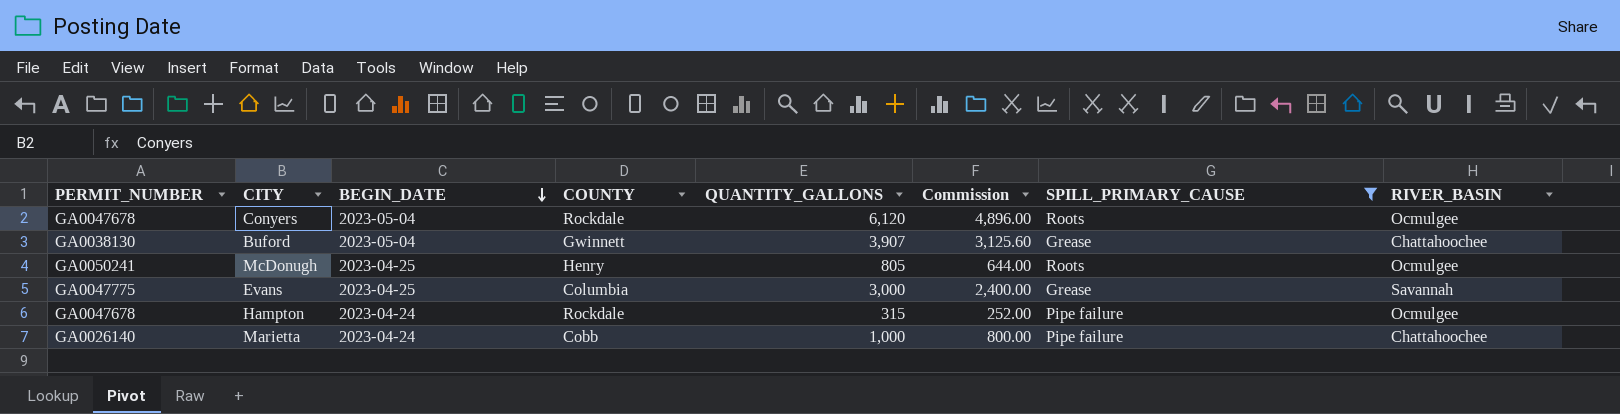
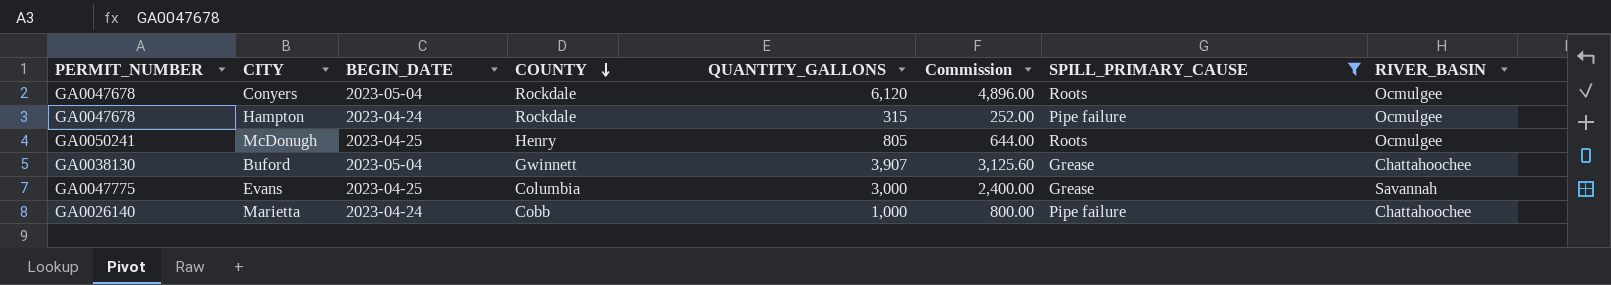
row order: BEGIN_DATE descending -> COUNTY descending

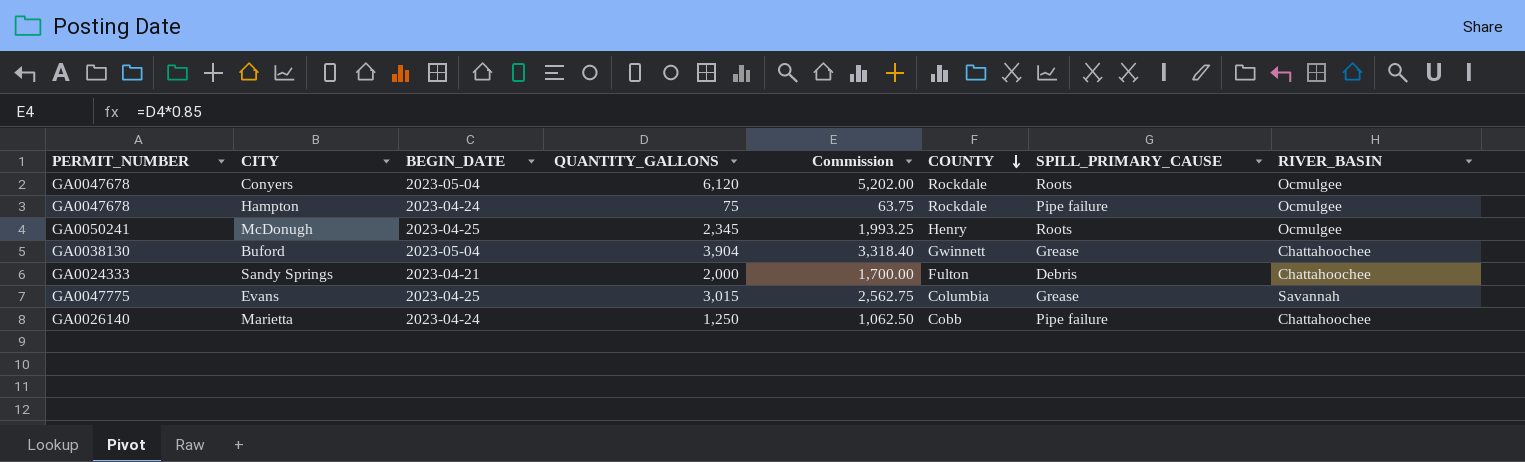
filter: SPILL_PRIMARY_CAUSE != Debris -> none
column Commission | formula: [QUANTITY_GALLONS] * 0.8 -> [QUANTITY_GALLONS] * 0.85
column COUNTY | position: 4 -> 6
Hampton | QUANTITY_GALLONS: 315 -> 75
McDonugh | QUANTITY_GALLONS: 805 -> 2,345
Buford | QUANTITY_GALLONS: 3,907 -> 3,904
Evans | QUANTITY_GALLONS: 3,000 -> 3,015
Marietta | QUANTITY_GALLONS: 1,000 -> 1,250

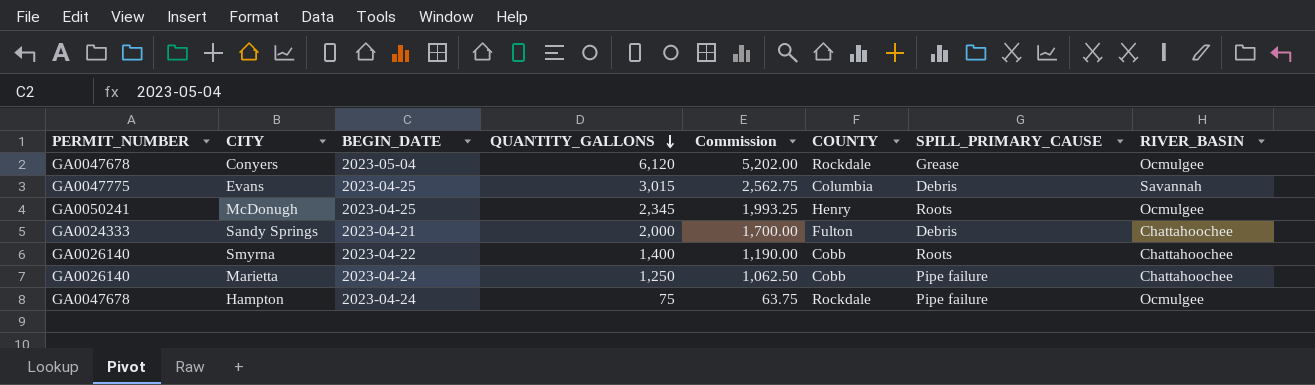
row order: COUNTY descending -> QUANTITY_GALLONS descending
row Buford: GA0038130 | 2023-05-04 | 3,904 | 3,318.40 | Gwinnett | Grease | Chattahoochee -> none
Conyers | SPILL_PRIMARY_CAUSE: Roots -> Grease
Evans | SPILL_PRIMARY_CAUSE: Grease -> Debris
row Smyrna: none -> GA0026140 | 2023-04-22 | 1,400 | 1,190.00 | Cobb | Roots | Chattahoochee

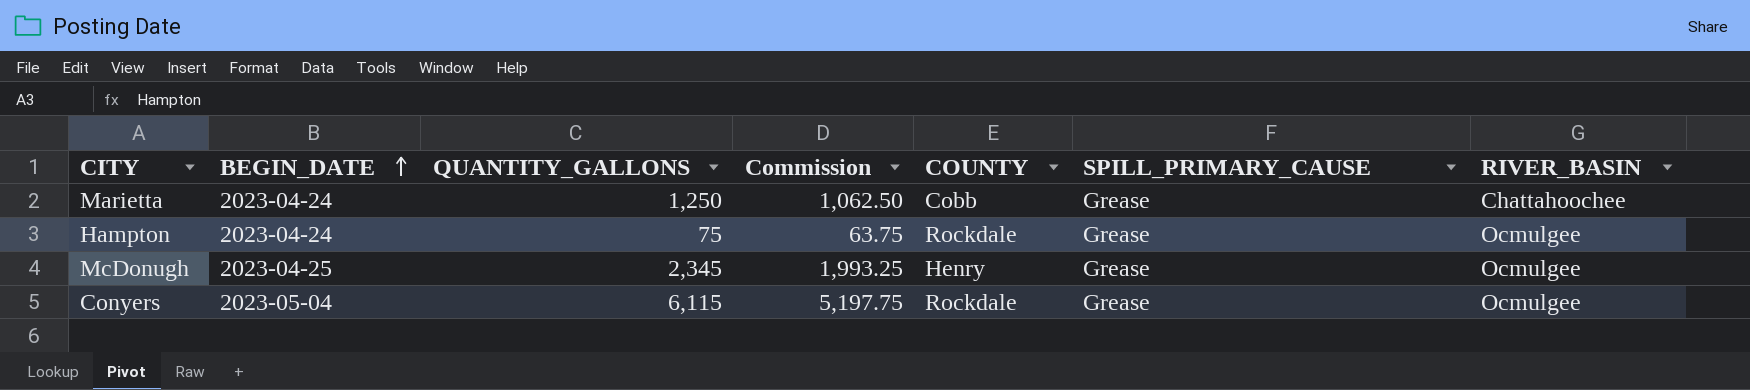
row order: QUANTITY_GALLONS descending -> BEGIN_DATE ascending
column PERMIT_NUMBER | position: 1 -> none
row Evans: GA0047775 | 2023-04-25 | 3,015 | 2,562.75 | Columbia | Debris | Savannah -> none
row Sandy Springs: GA0024333 | 2023-04-21 | 2,000 | 1,700.00 | Fulton | Debris | Chattahoochee -> none
row Smyrna: GA0026140 | 2023-04-22 | 1,400 | 1,190.00 | Cobb | Roots | Chattahoochee -> none
Marietta | SPILL_PRIMARY_CAUSE: Pipe failure -> Grease
Hampton | SPILL_PRIMARY_CAUSE: Pipe failure -> Grease
McDonugh | SPILL_PRIMARY_CAUSE: Roots -> Grease
Conyers | QUANTITY_GALLONS: 6,120 -> 6,115
Conyers | Commission: 5,202.00 -> 5,197.75

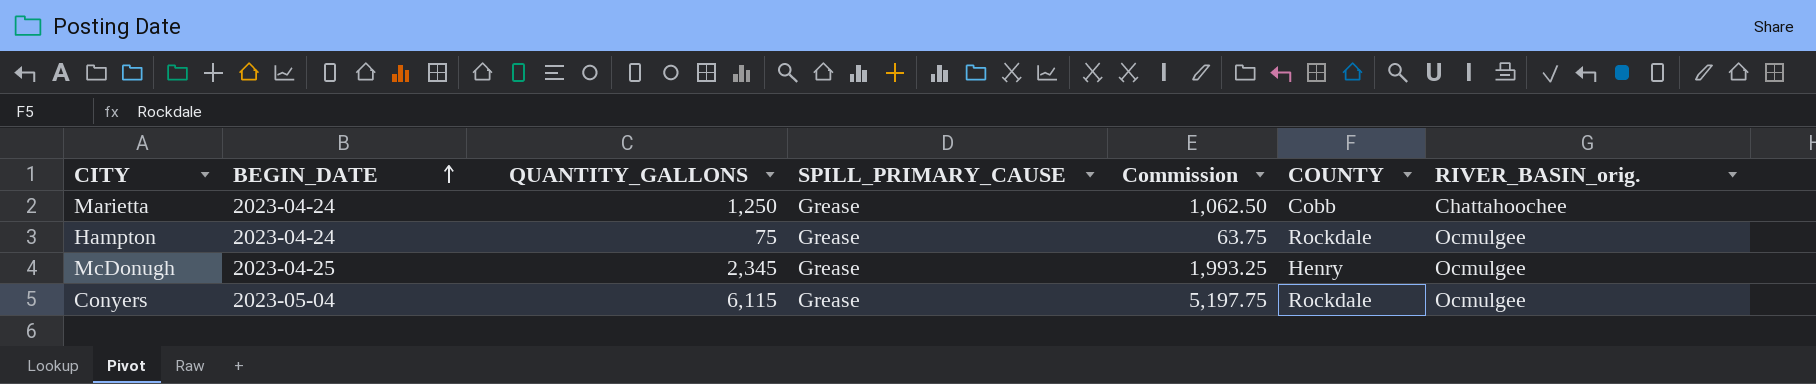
column SPILL_PRIMARY_CAUSE | position: 6 -> 4
column name: RIVER_BASIN -> RIVER_BASIN_orig.

